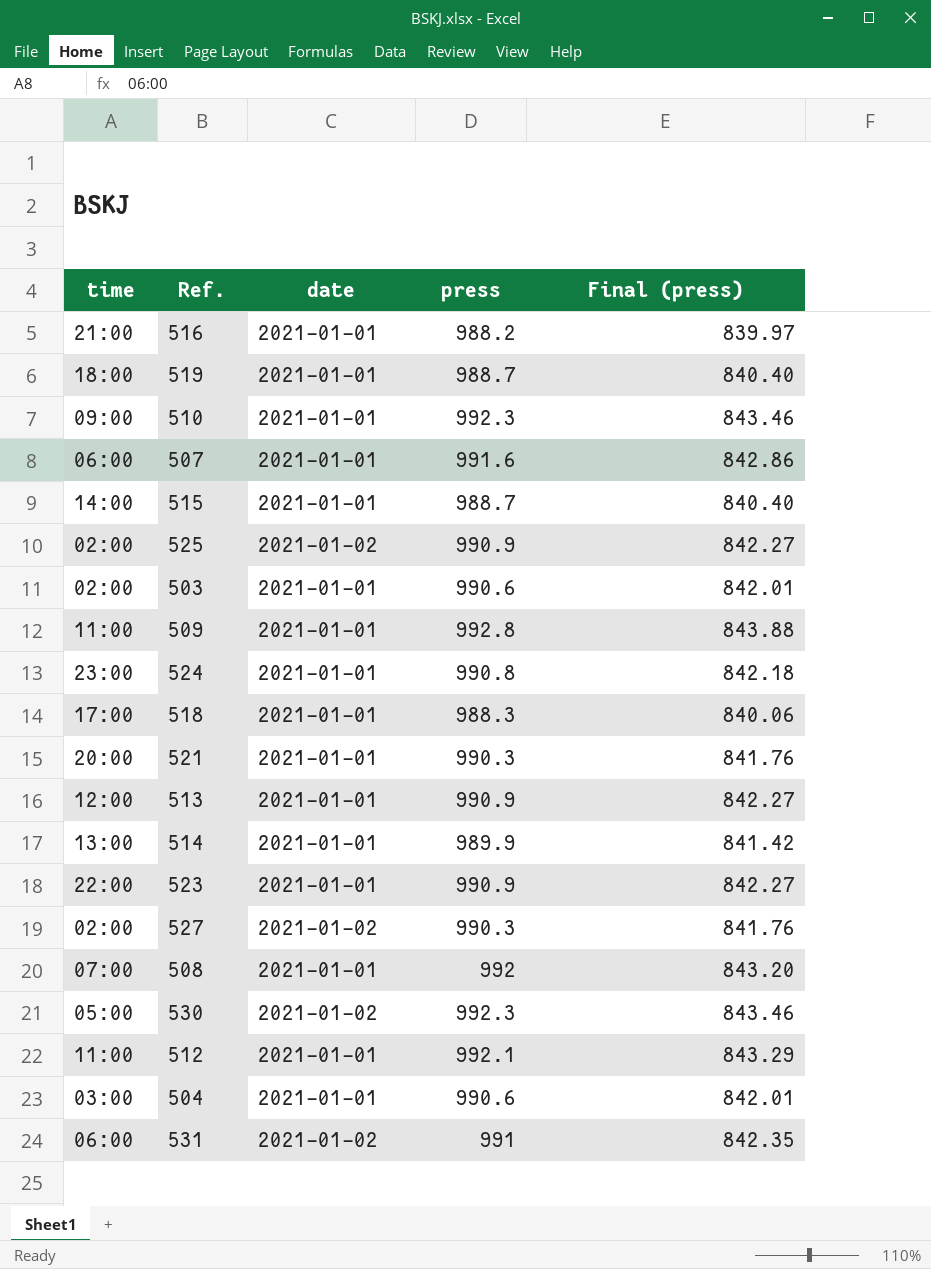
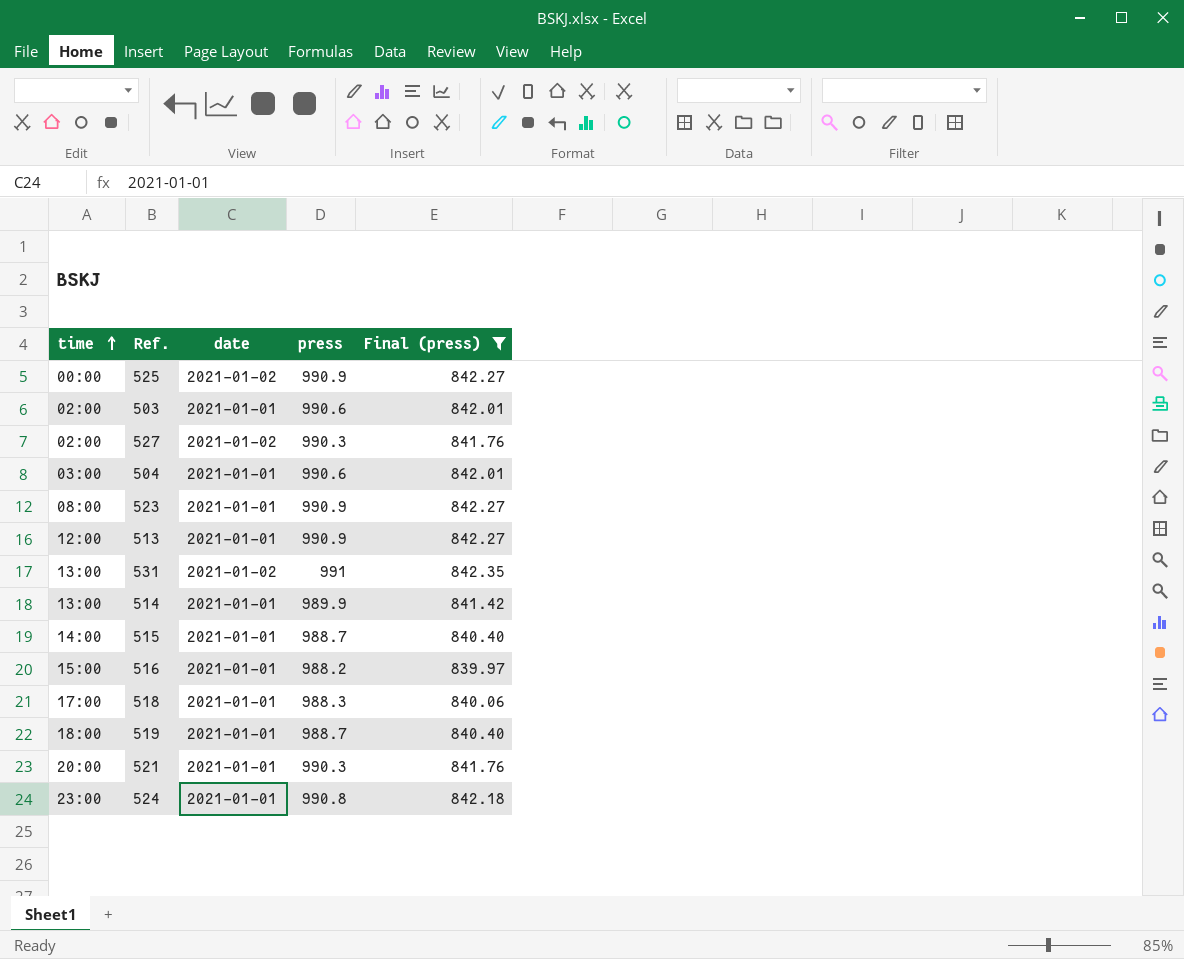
filter: none -> Final (press) <= 842.35
row order: none -> time ascending
525 | time: 02:00 -> 00:00
523 | time: 22:00 -> 08:00
531 | time: 06:00 -> 13:00
516 | time: 21:00 -> 15:00

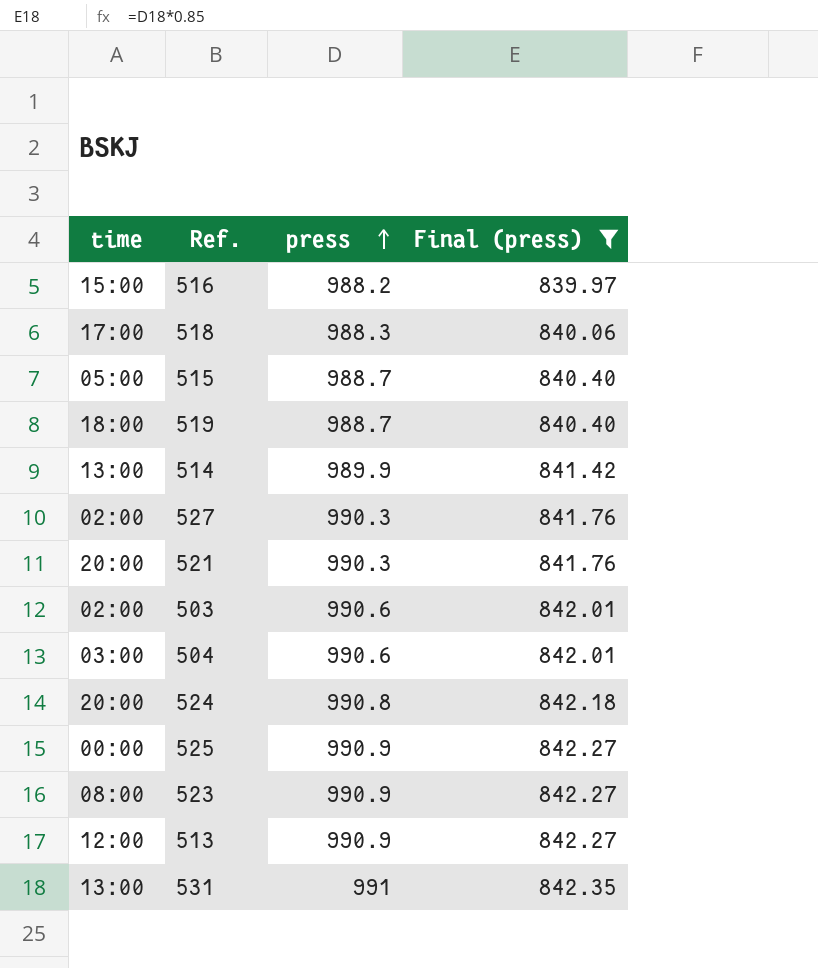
row order: time ascending -> press ascending
column date | position: 3 -> none
515 | time: 14:00 -> 05:00
524 | time: 23:00 -> 20:00

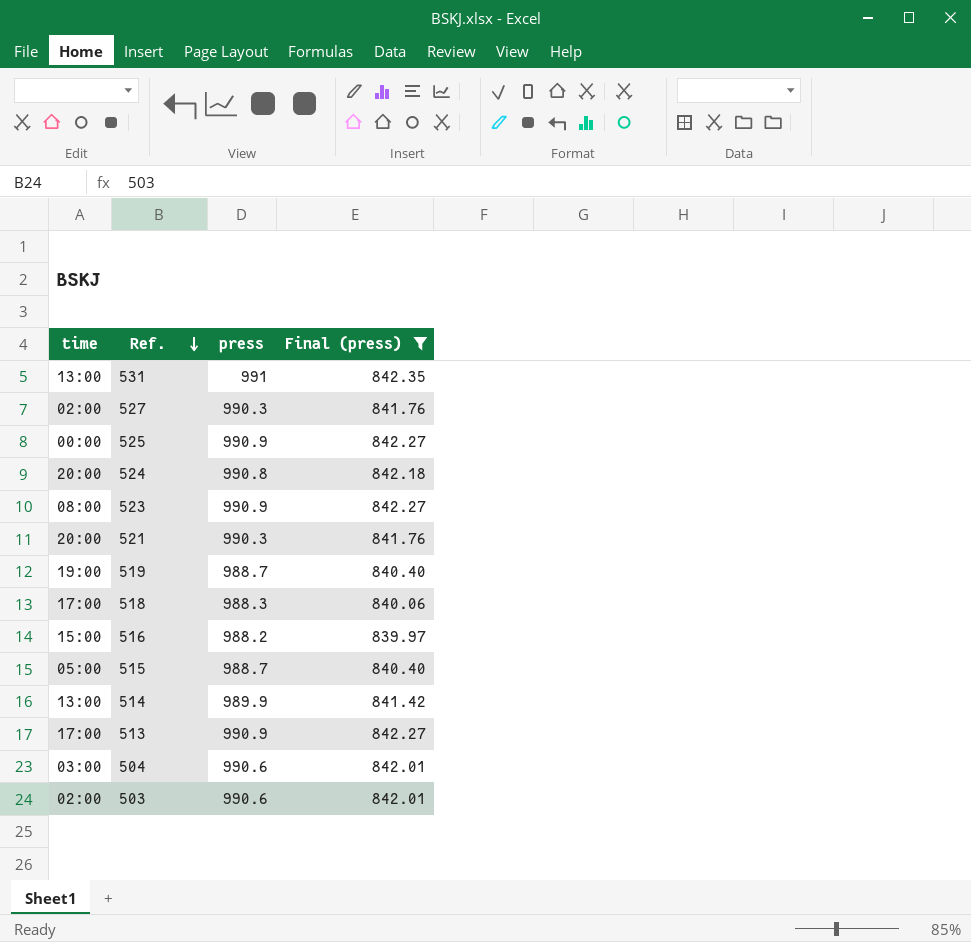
row order: press ascending -> Ref. descending
519 | time: 18:00 -> 19:00
513 | time: 12:00 -> 17:00

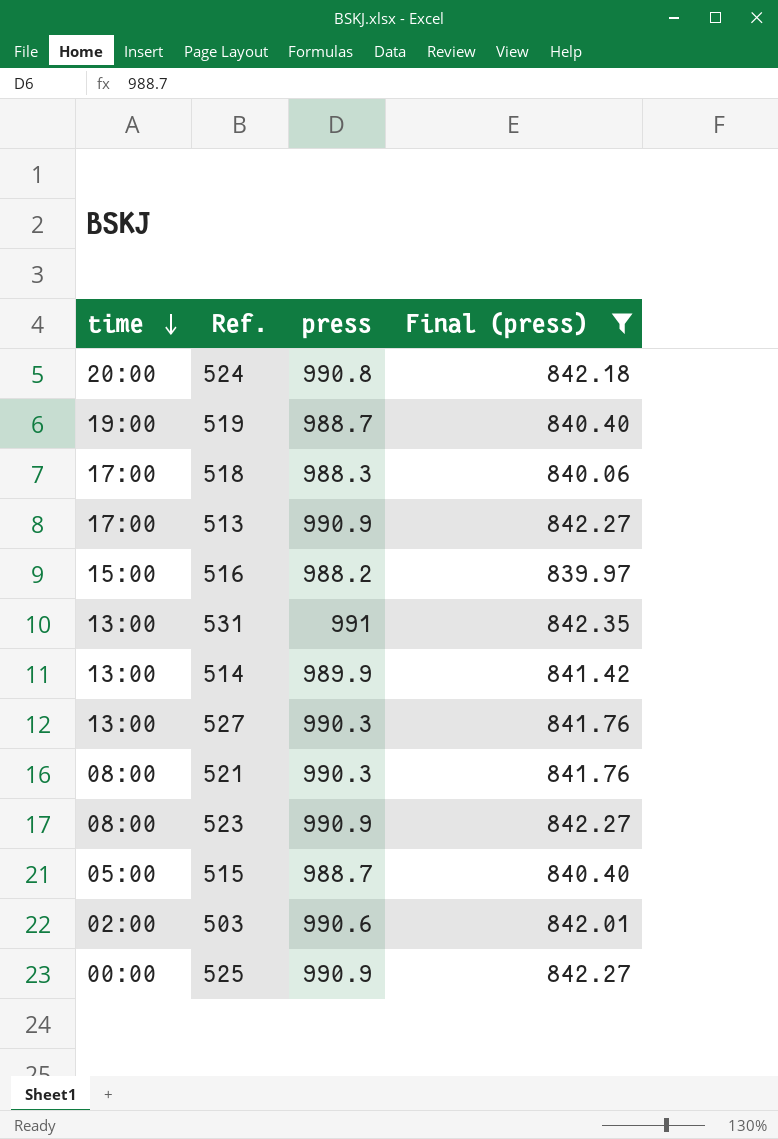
row order: Ref. descending -> time descending
row 504: 03:00 | 990.6 | 842.01 -> none
527 | time: 02:00 -> 13:00
521 | time: 20:00 -> 08:00

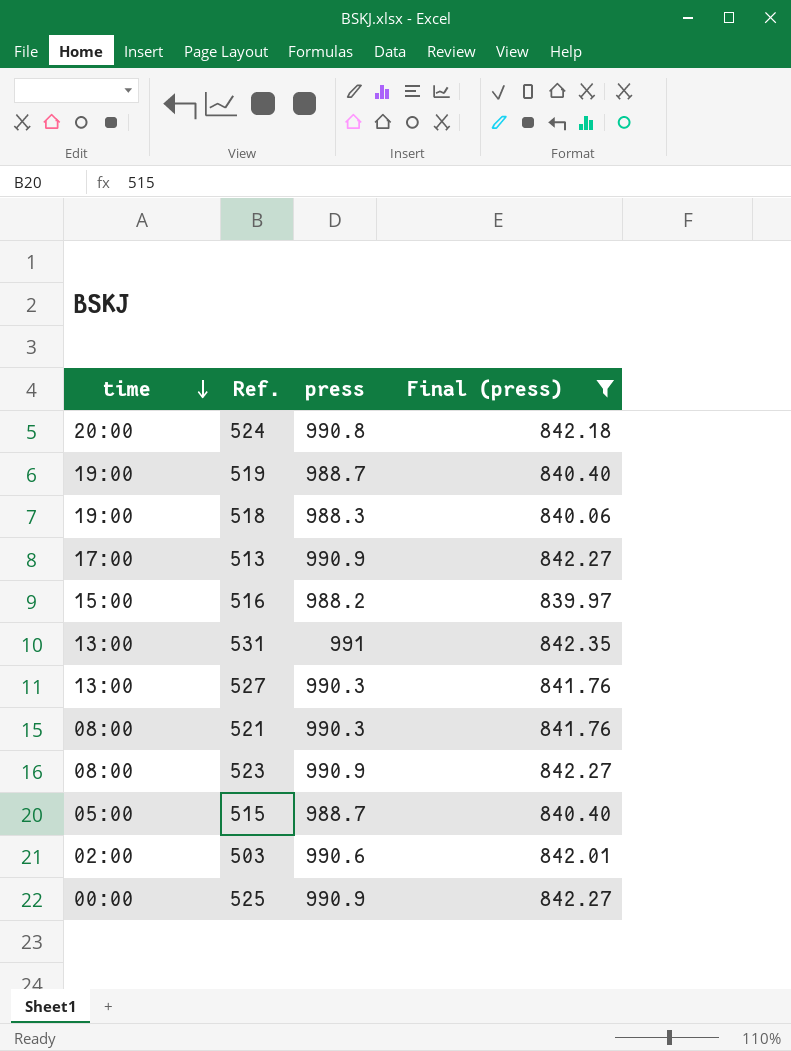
row 514: 13:00 | 989.9 | 841.42 -> none
518 | time: 17:00 -> 19:00

